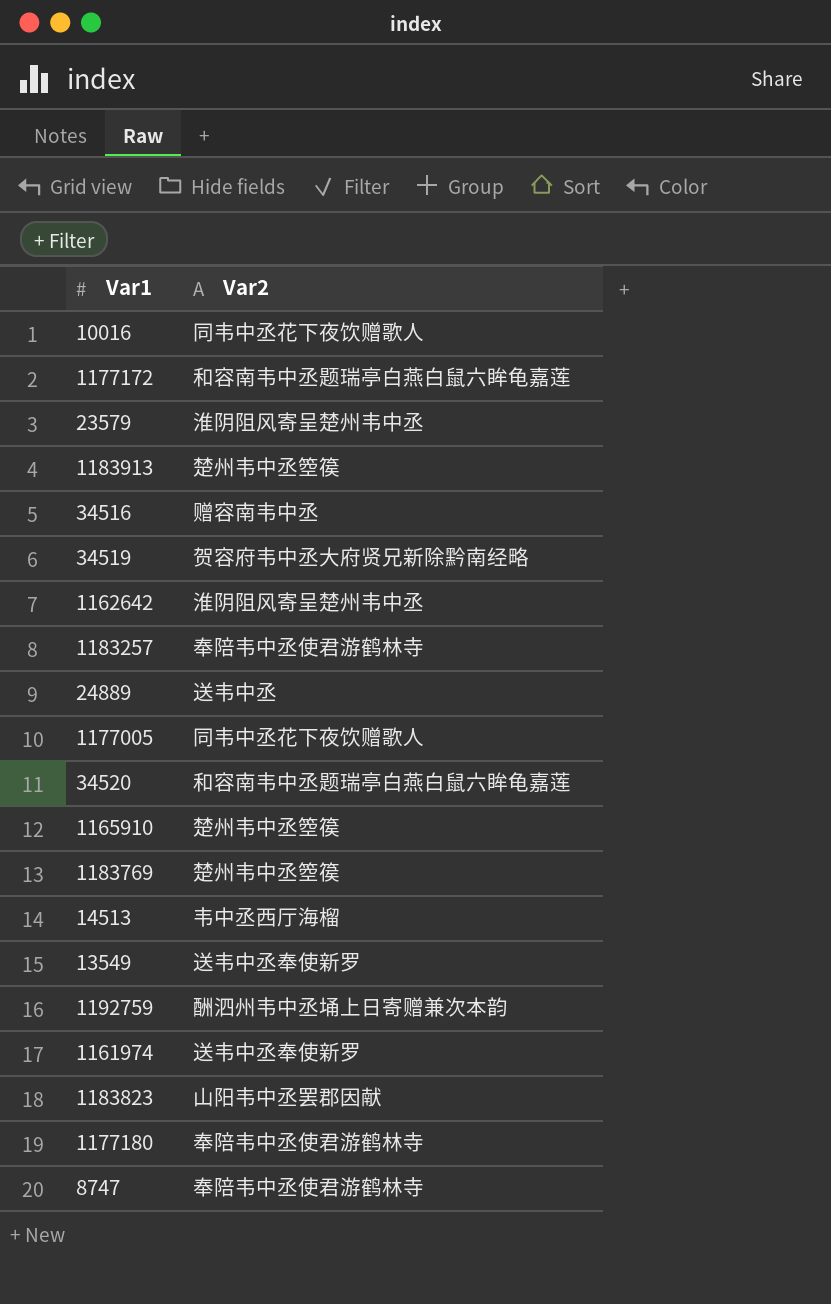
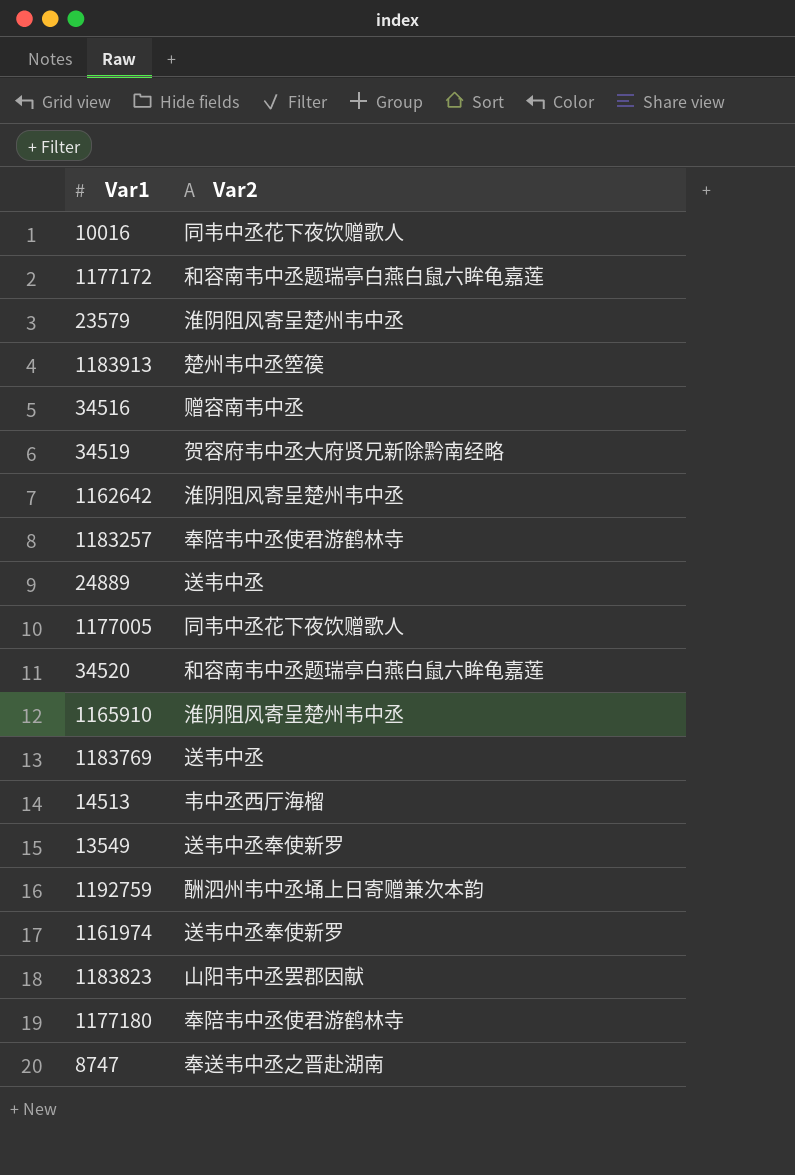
1165910 | Var2: 楚州韦中丞箜篌 -> 淮阴阻风寄呈楚州韦中丞
1183769 | Var2: 楚州韦中丞箜篌 -> 送韦中丞
8747 | Var2: 奉陪韦中丞使君游鹤林寺 -> 奉送韦中丞之晋赴湖南

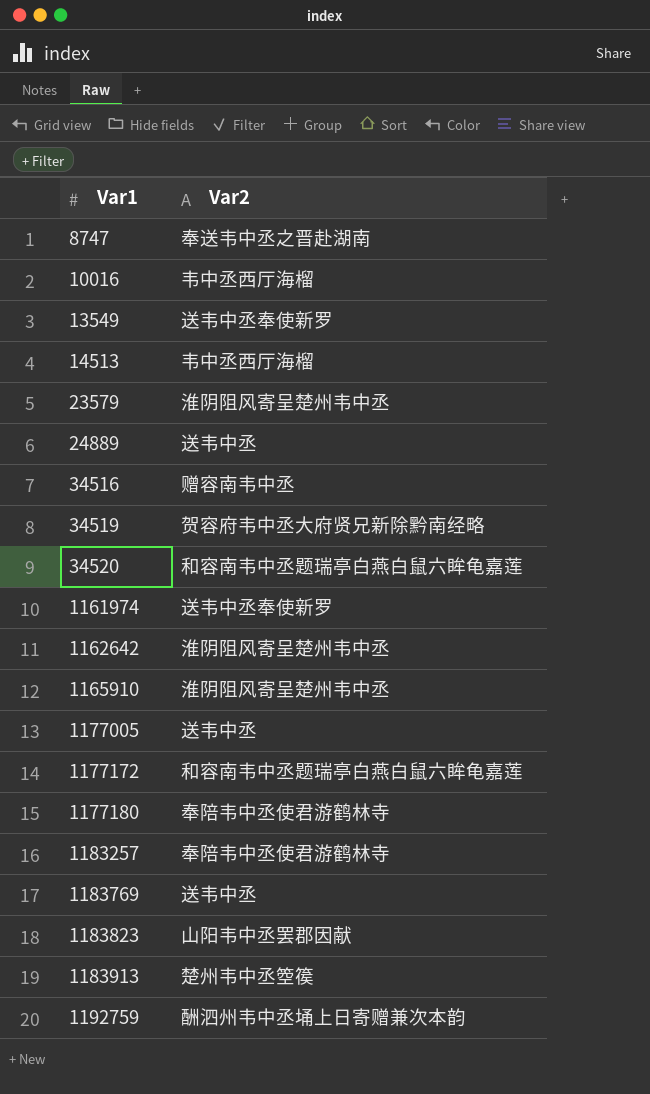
row order: none -> Var1 ascending
10016 | Var2: 同韦中丞花下夜饮赠歌人 -> 韦中丞西厅海榴
1177005 | Var2: 同韦中丞花下夜饮赠歌人 -> 送韦中丞

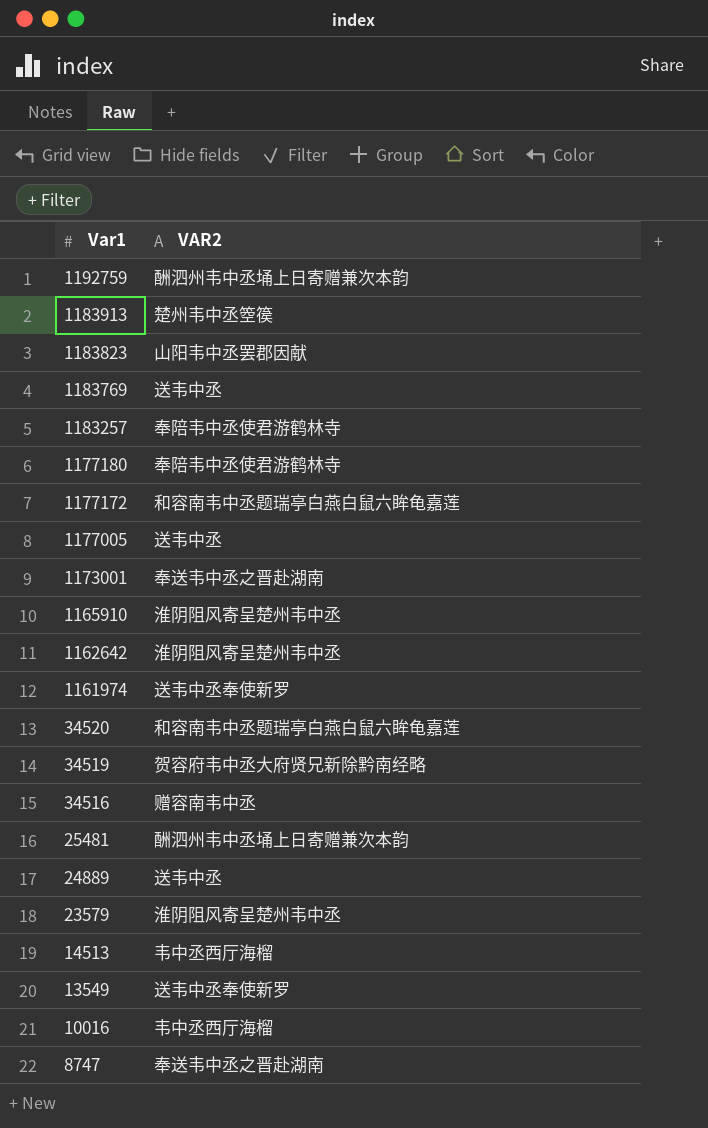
row order: Var1 ascending -> Var1 descending
column name: Var2 -> VAR2
row 1173001: none -> 奉送韦中丞之晋赴湖南
row 25481: none -> 酬泗州韦中丞埇上日寄赠兼次本韵

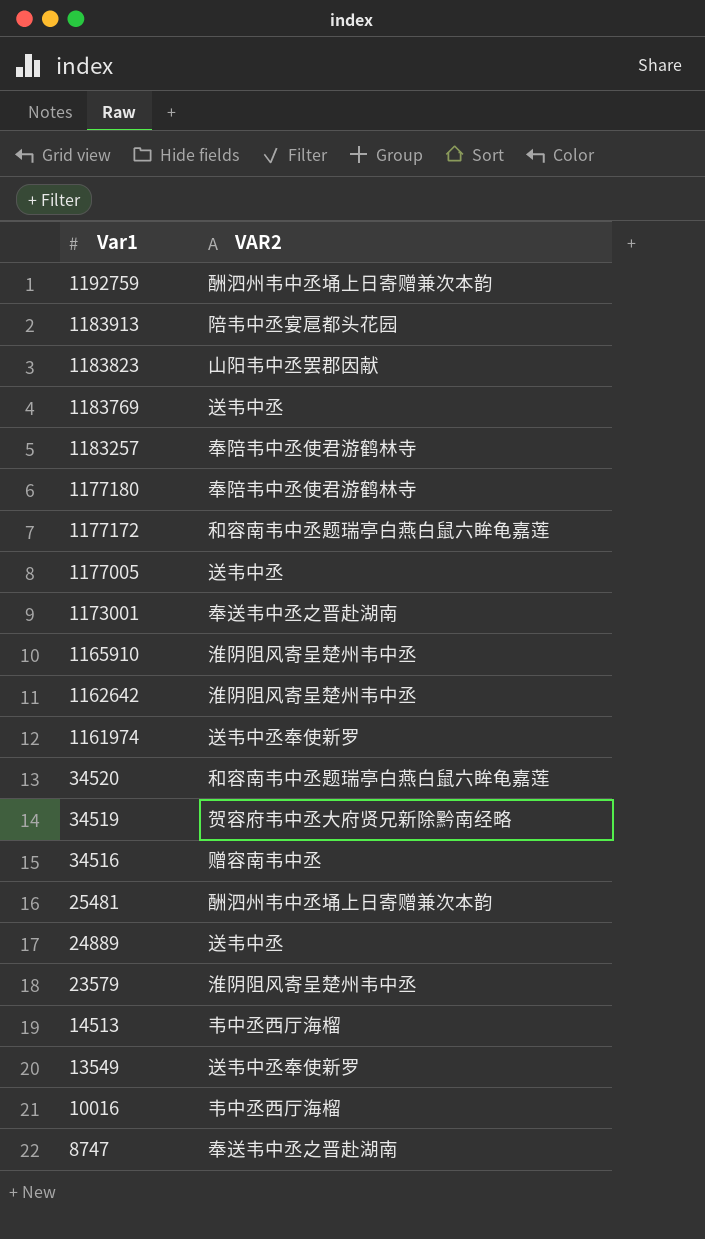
1183913 | VAR2: 楚州韦中丞箜篌 -> 陪韦中丞宴扈都头花园

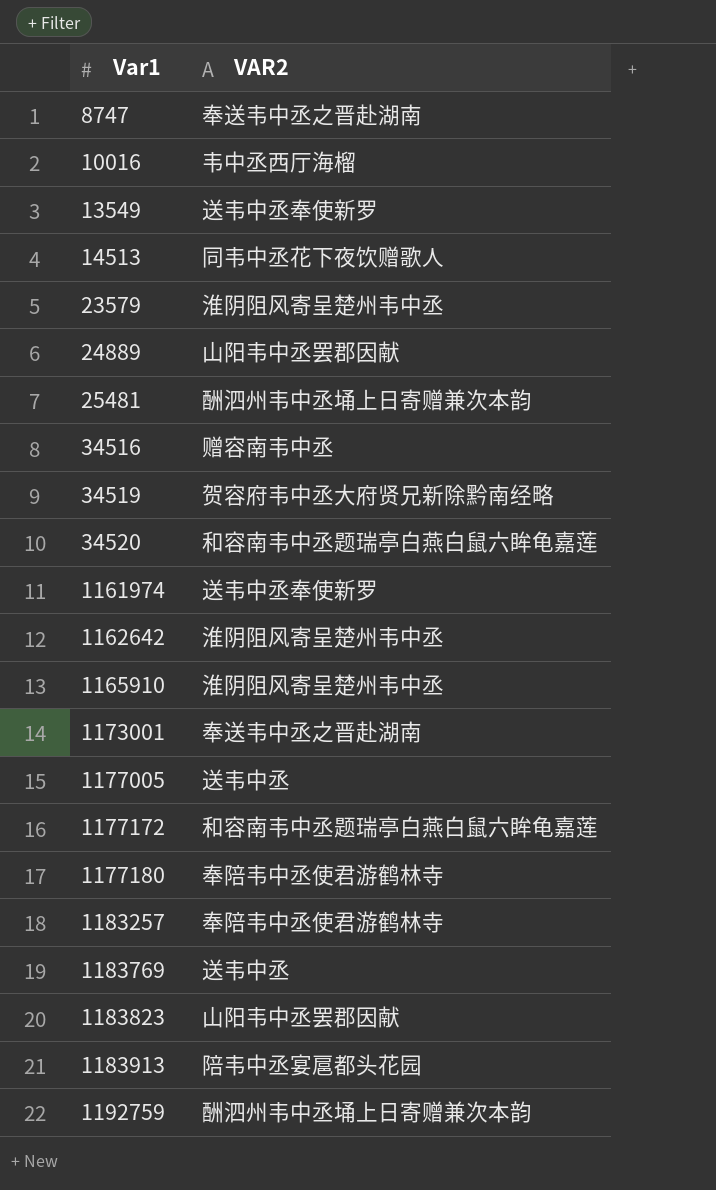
row order: Var1 descending -> Var1 ascending
14513 | VAR2: 韦中丞西厅海榴 -> 同韦中丞花下夜饮赠歌人
24889 | VAR2: 送韦中丞 -> 山阳韦中丞罢郡因献

